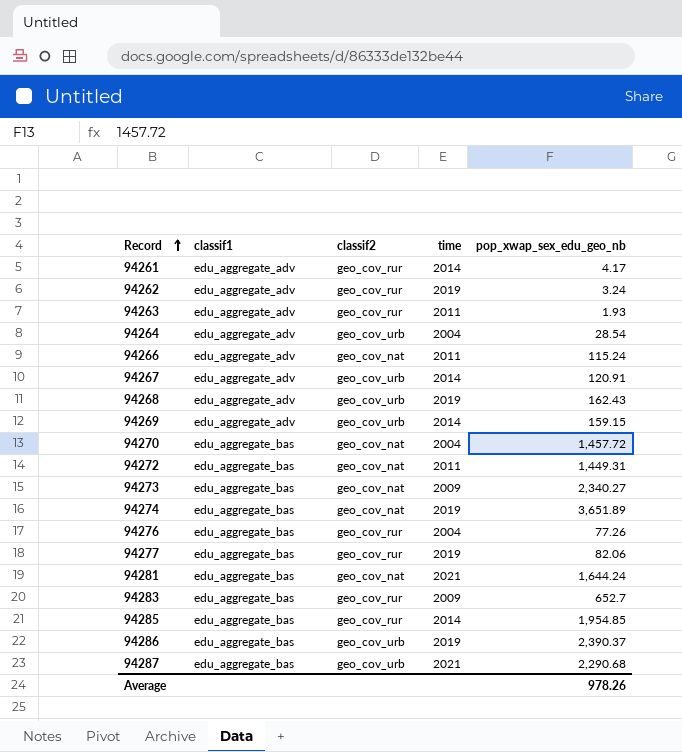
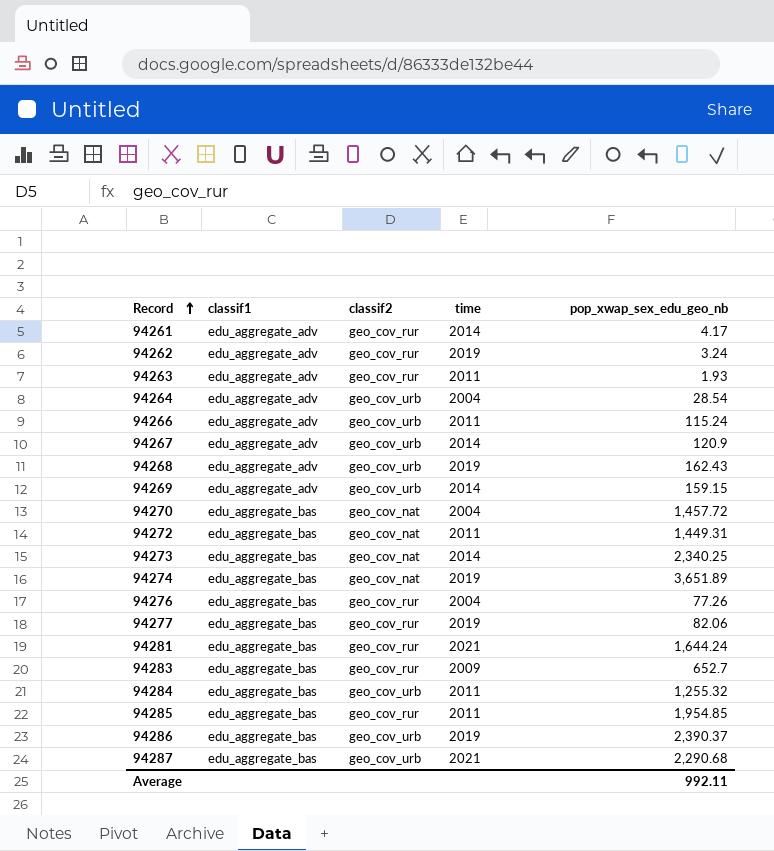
94266 | classif2: geo_cov_nat -> geo_cov_urb
94267 | pop_xwap_sex_edu_geo_nb: 120.91 -> 120.9
94273 | time: 2009 -> 2014
94273 | pop_xwap_sex_edu_geo_nb: 2,340.27 -> 2,340.25
94281 | classif2: geo_cov_nat -> geo_cov_rur
row 94284: none -> edu_aggregate_bas | geo_cov_urb | 2011 | 1,255.32
94285 | time: 2014 -> 2011
Average | pop_xwap_sex_edu_geo_nb: 978.26 -> 992.11

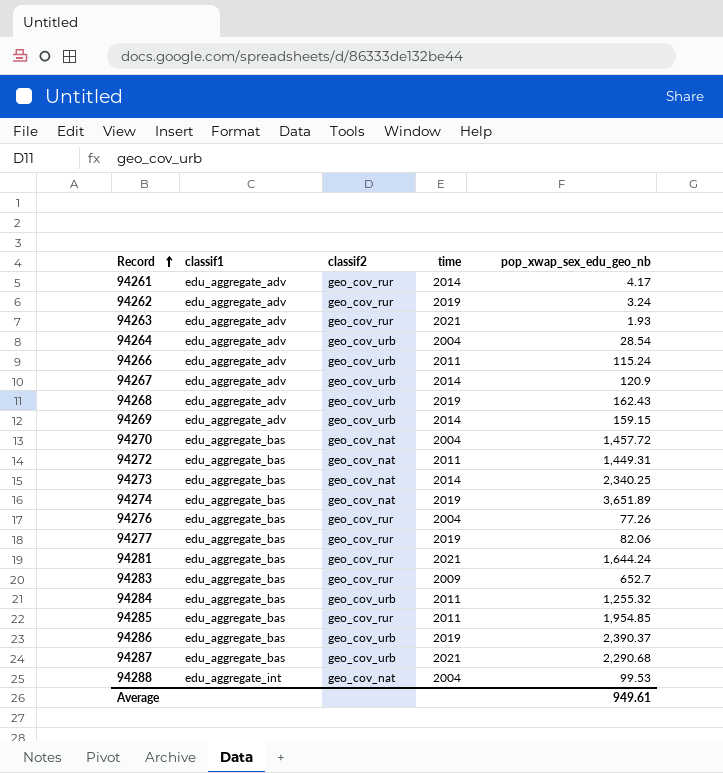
94263 | time: 2011 -> 2021
row 94288: none -> edu_aggregate_int | geo_cov_nat | 2004 | 99.53
Average | pop_xwap_sex_edu_geo_nb: 992.11 -> 949.61

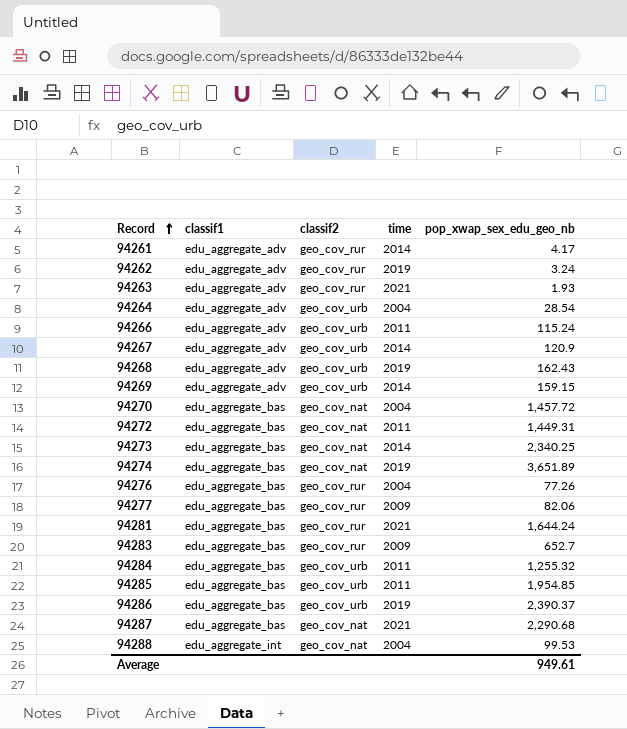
94277 | time: 2019 -> 2009
94285 | classif2: geo_cov_rur -> geo_cov_urb
94287 | classif2: geo_cov_urb -> geo_cov_nat

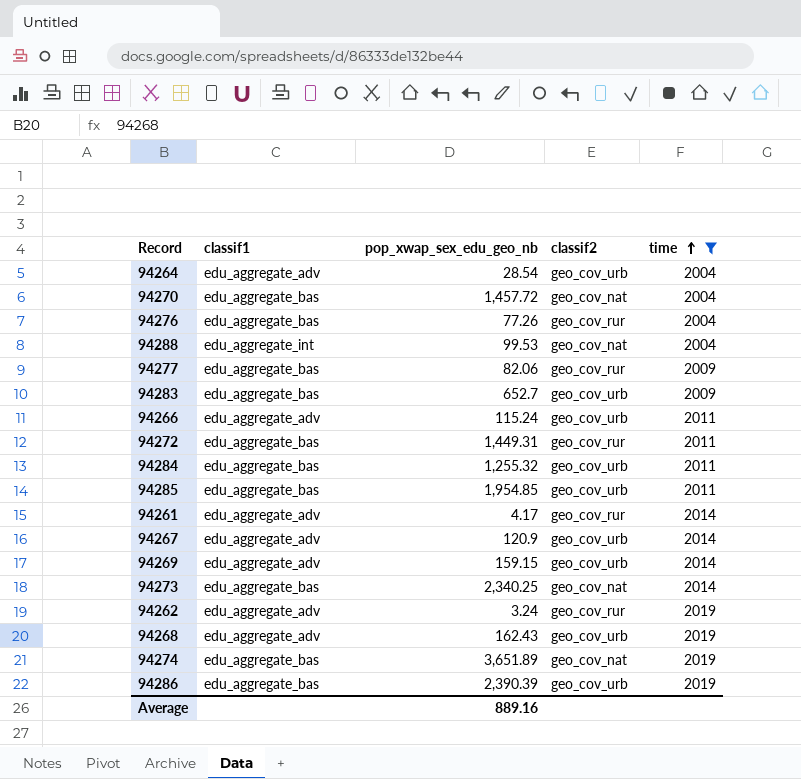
filter: none -> time != 2021
row order: Record ascending -> time ascending
column pop_xwap_sex_edu_geo_nb | position: 5 -> 3
94283 | classif2: geo_cov_rur -> geo_cov_urb
94272 | classif2: geo_cov_nat -> geo_cov_rur
94286 | pop_xwap_sex_edu_geo_nb: 2,390.37 -> 2,390.39
Average | pop_xwap_sex_edu_geo_nb: 949.61 -> 889.16

